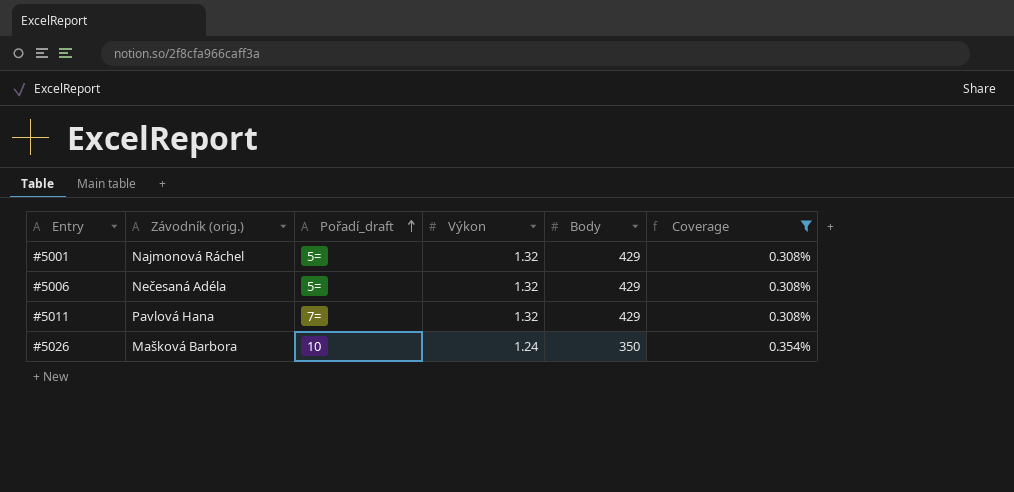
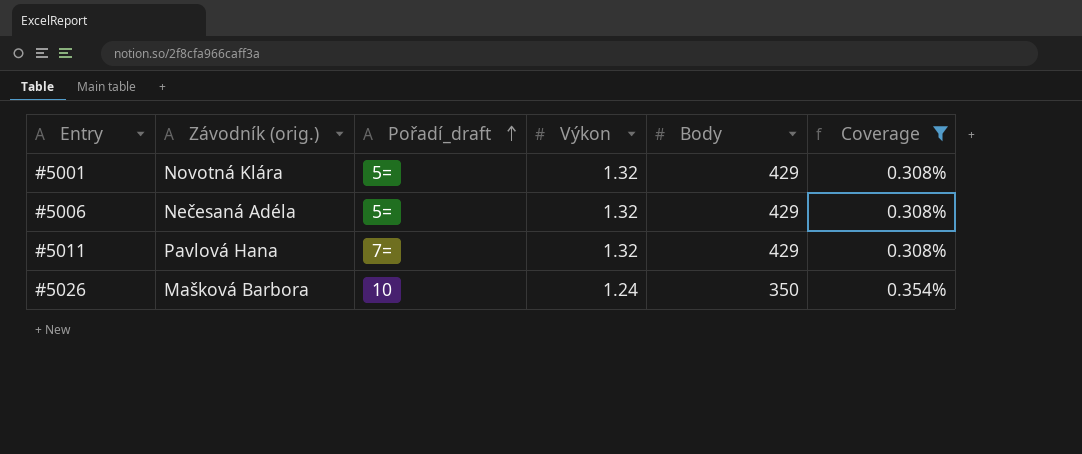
#5001 | Závodník (orig.): Najmonová Ráchel -> Novotná Klára

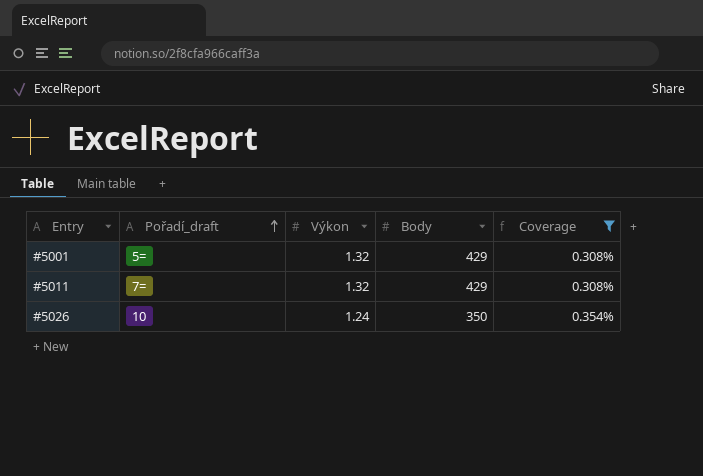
column Závodník (orig.) | position: 2 -> none
row #5006: Nečesaná Adéla | 5= | 1.32 | 429 | 0.308% -> none

